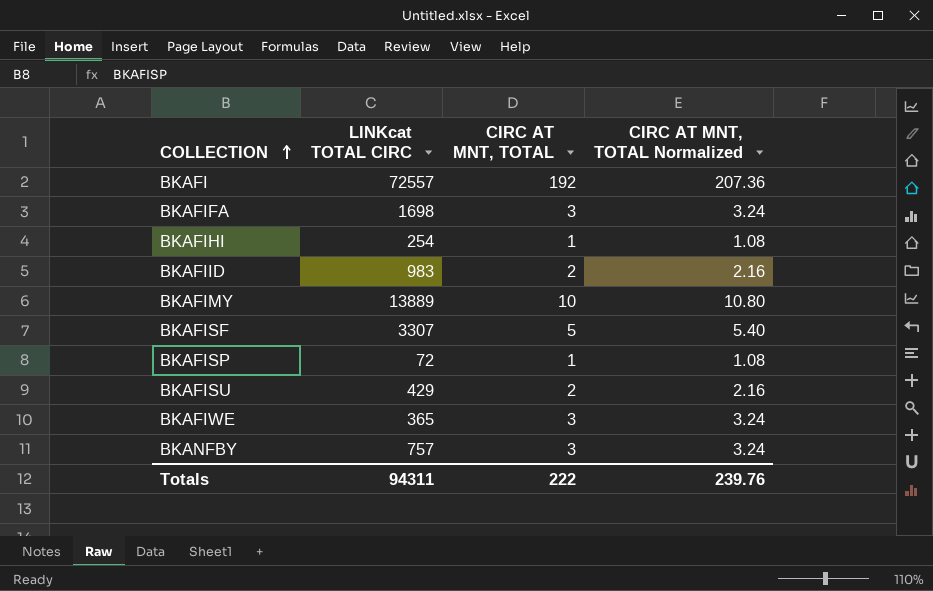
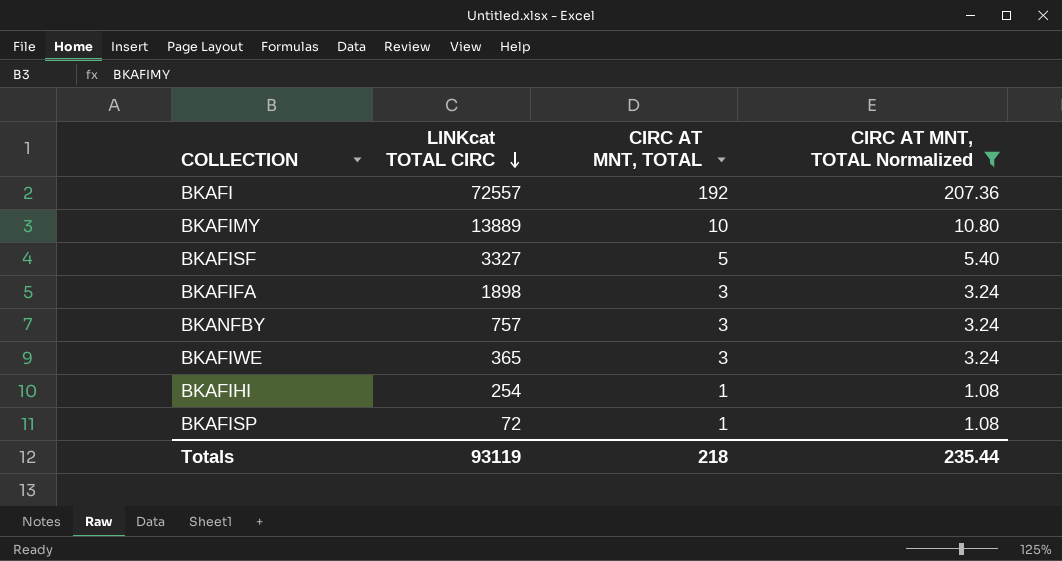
filter: none -> CIRC AT MNT, TOTAL Normalized != 2.16
row order: COLLECTION ascending -> LINKcat TOTAL CIRC descending
BKAFISF | LINKcat TOTAL CIRC: 3307 -> 3327
BKAFIFA | LINKcat TOTAL CIRC: 1698 -> 1898
Totals | LINKcat TOTAL CIRC: 94311 -> 93119
Totals | CIRC AT MNT, TOTAL: 222 -> 218
Totals | CIRC AT MNT, TOTAL Normalized: 239.76 -> 235.44

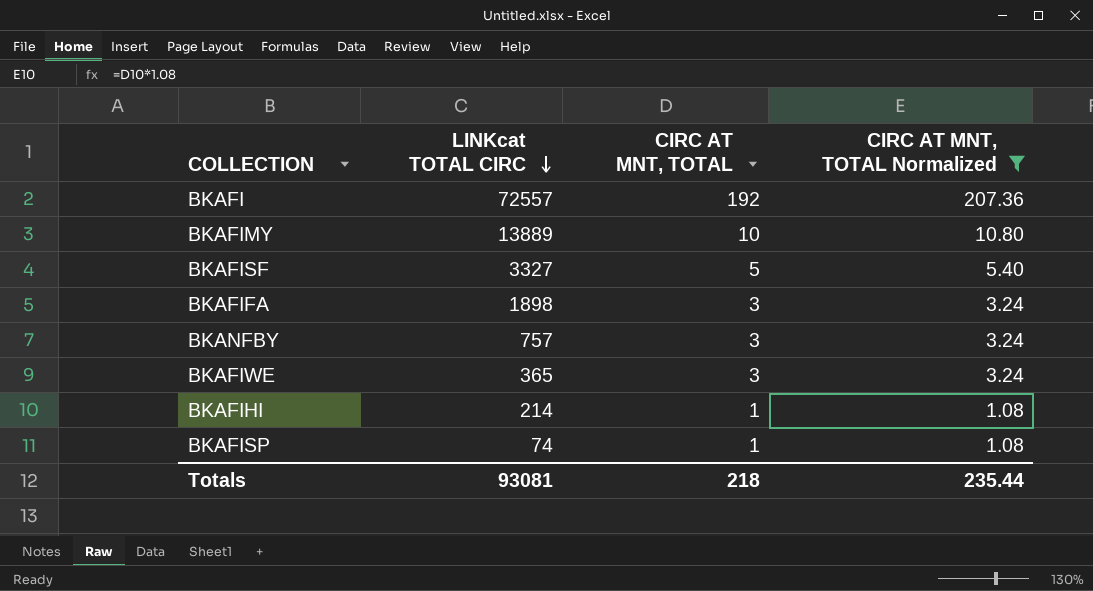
BKAFIHI | LINKcat TOTAL CIRC: 254 -> 214
BKAFISP | LINKcat TOTAL CIRC: 72 -> 74
Totals | LINKcat TOTAL CIRC: 93119 -> 93081

